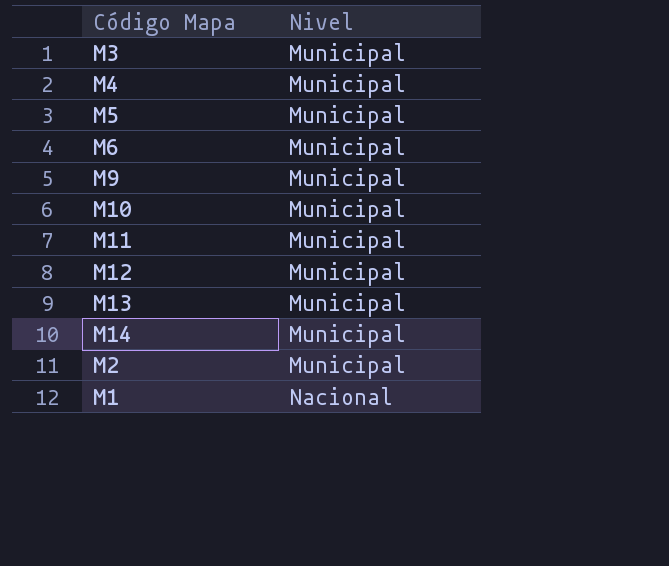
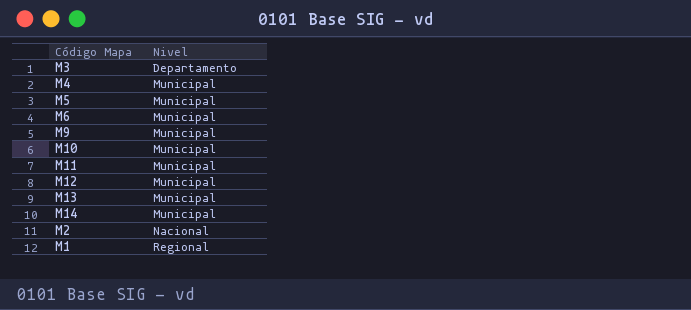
M3 | Nivel: Municipal -> Departamento
M2 | Nivel: Municipal -> Nacional
M1 | Nivel: Nacional -> Regional

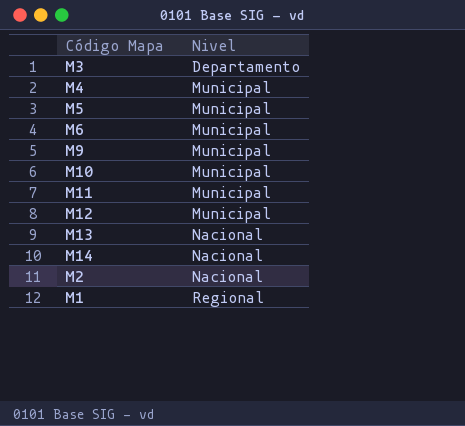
M13 | Nivel: Municipal -> Nacional
M14 | Nivel: Municipal -> Nacional

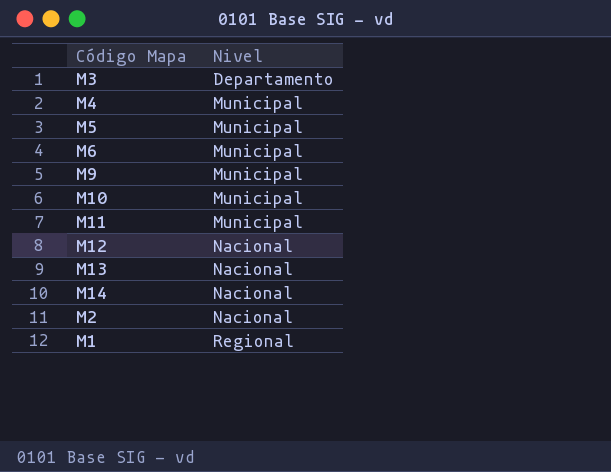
M12 | Nivel: Municipal -> Nacional

